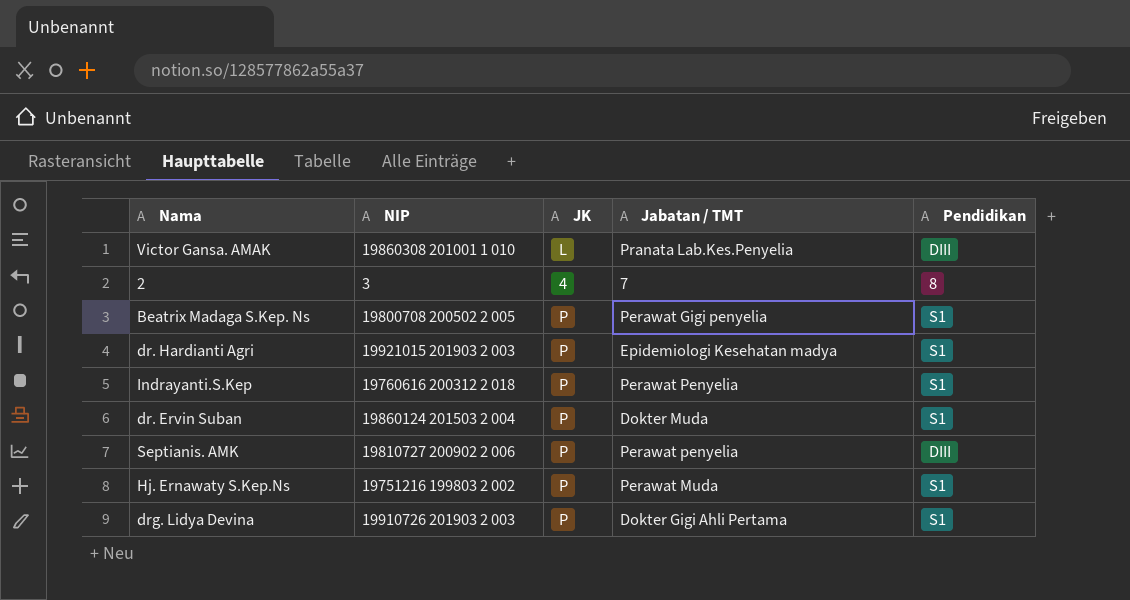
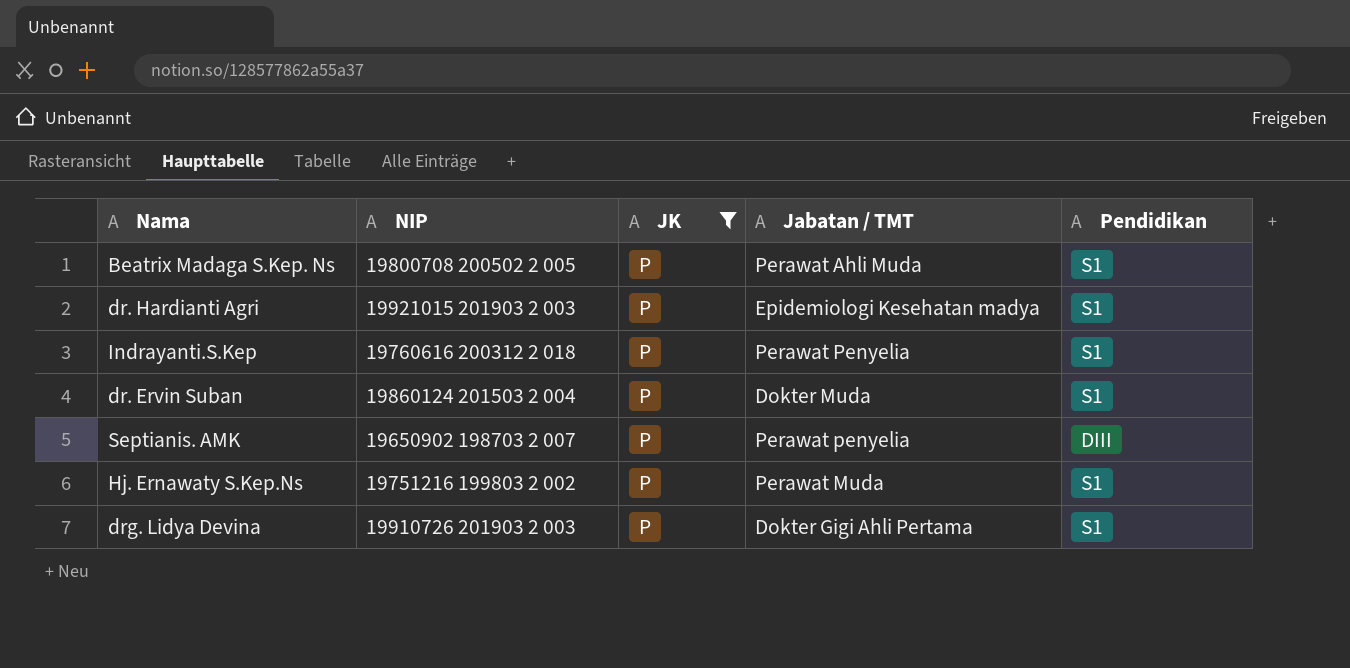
filter: none -> JK = P
Beatrix Madaga S.Kep. Ns | Jabatan / TMT: Perawat Gigi penyelia -> Perawat Ahli Muda
Septianis. AMK | NIP: 19810727 200902 2 006 -> 19650902 198703 2 007

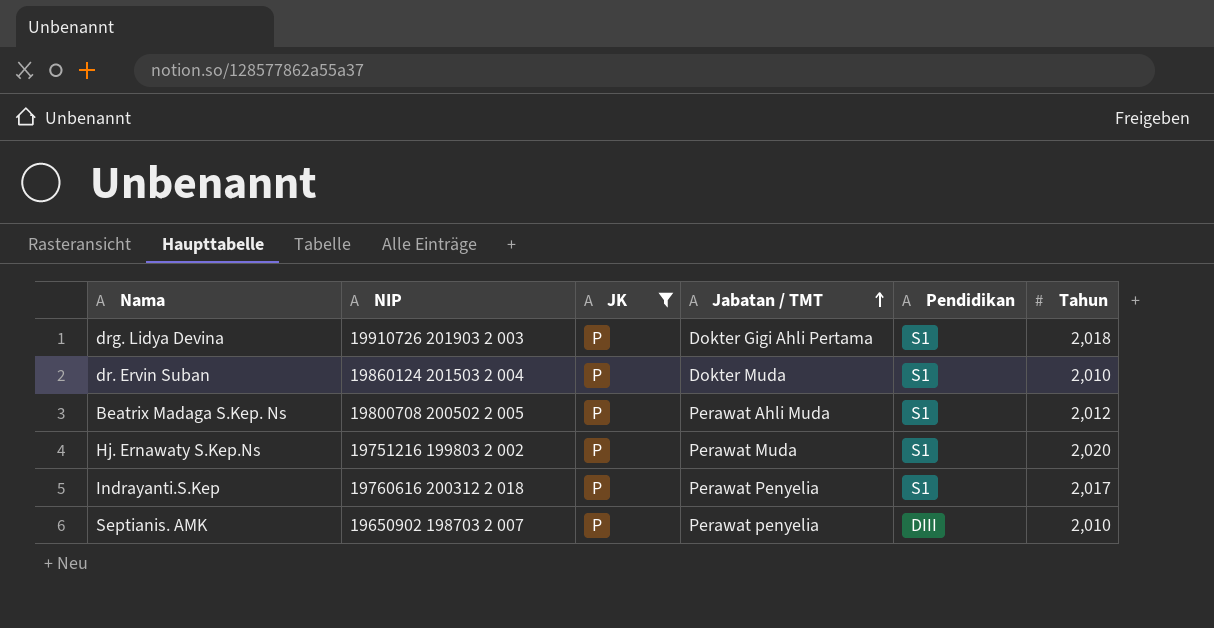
row order: none -> Jabatan / TMT ascending
column Tahun | position: none -> 6
row dr. Hardianti Agri: 19921015 201903 2 003 | P | Epidemiologi Kesehatan madya | S1 -> none

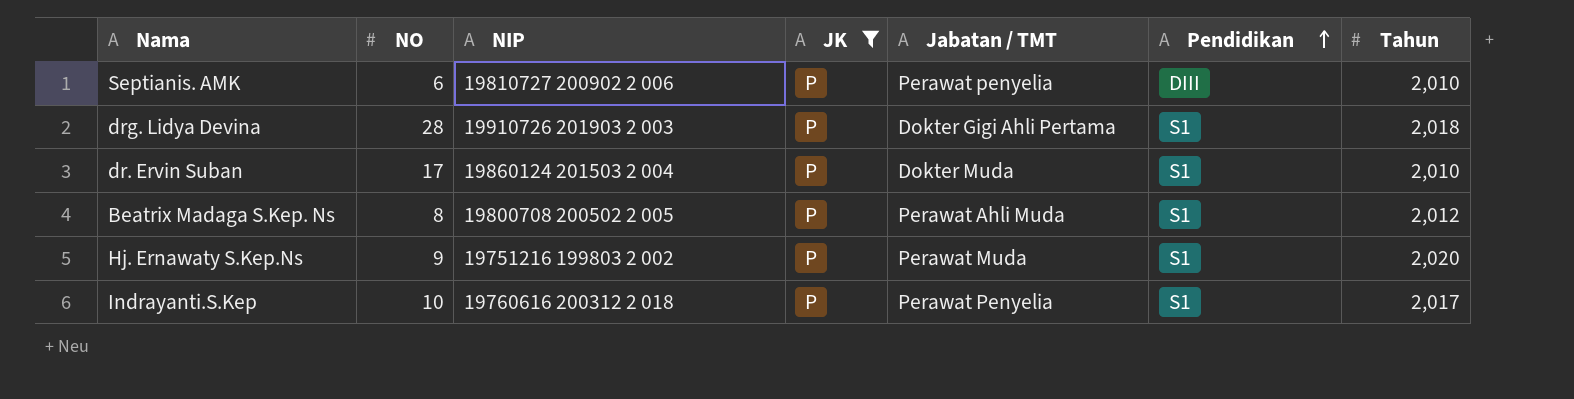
row order: Jabatan / TMT ascending -> Pendidikan ascending
column NO | position: none -> 2
Septianis. AMK | NIP: 19650902 198703 2 007 -> 19810727 200902 2 006

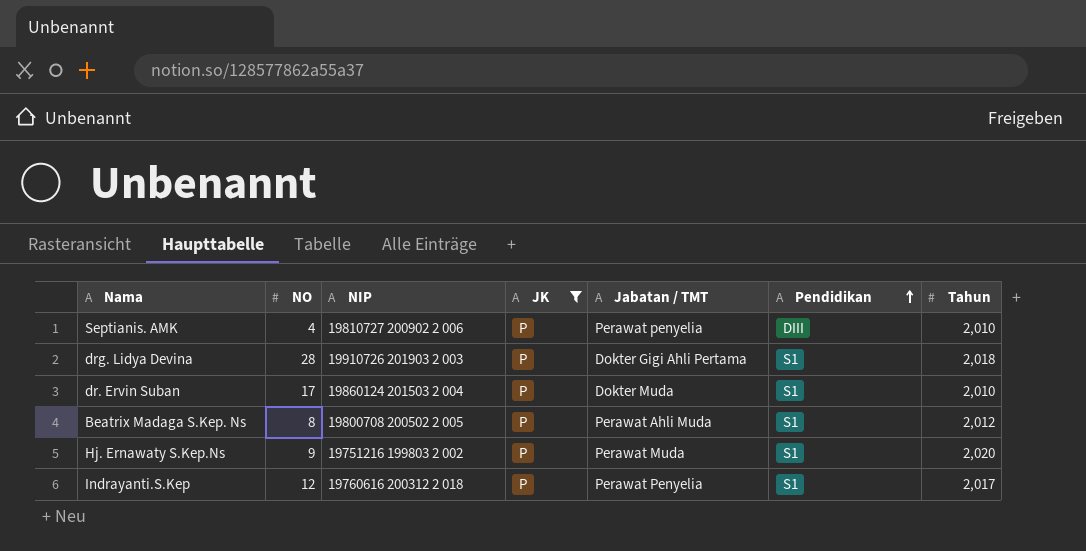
Septianis. AMK | NO: 6 -> 4
Indrayanti.S.Kep | NO: 10 -> 12

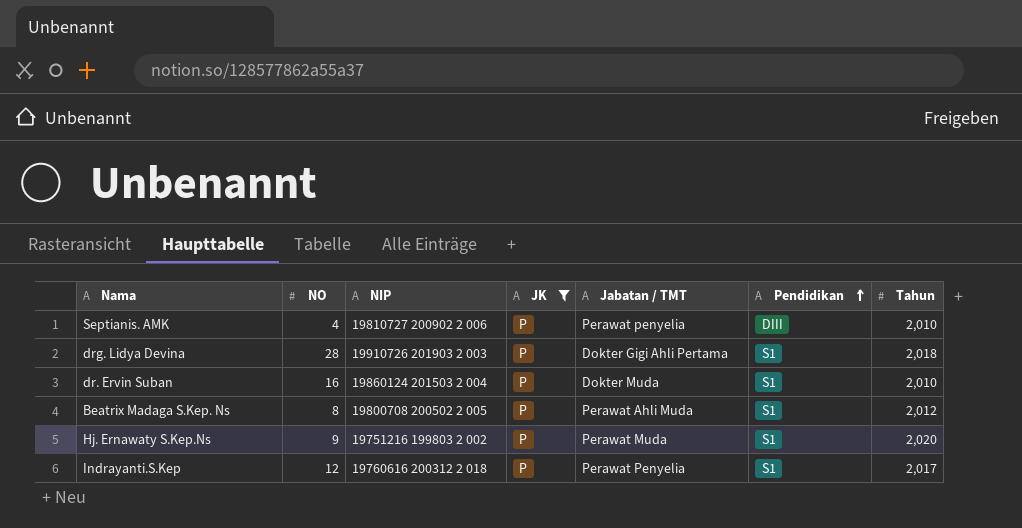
dr. Ervin Suban | NO: 17 -> 16

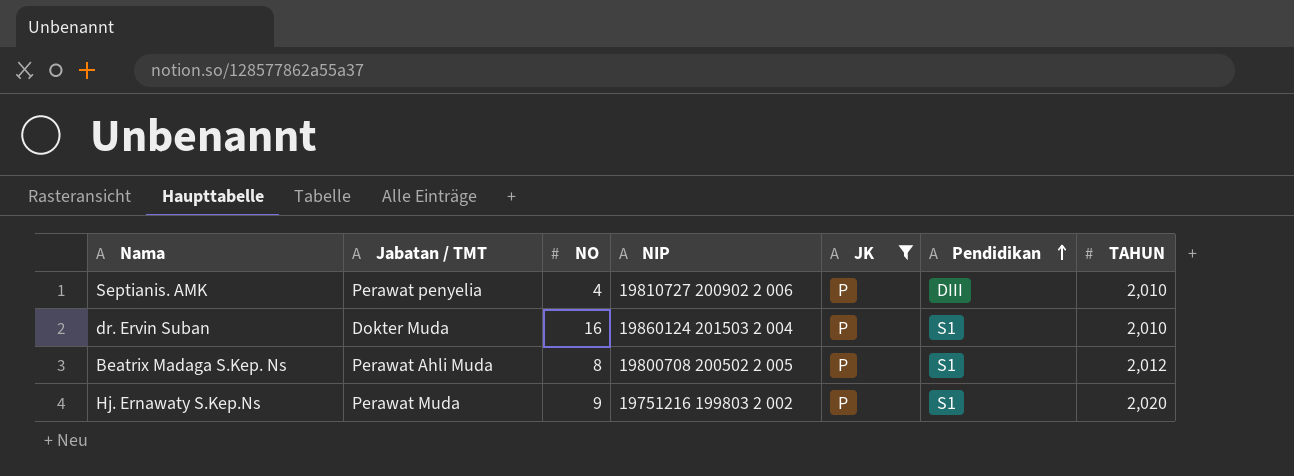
column Jabatan / TMT | position: 5 -> 2
column name: Tahun -> TAHUN
row drg. Lidya Devina: 28 | 19910726 201903 2 003 | P | Dokter Gigi Ahli Pertama | S1 | 2,018 -> none
row Indrayanti.S.Kep: 12 | 19760616 200312 2 018 | P | Perawat Penyelia | S1 | 2,017 -> none

